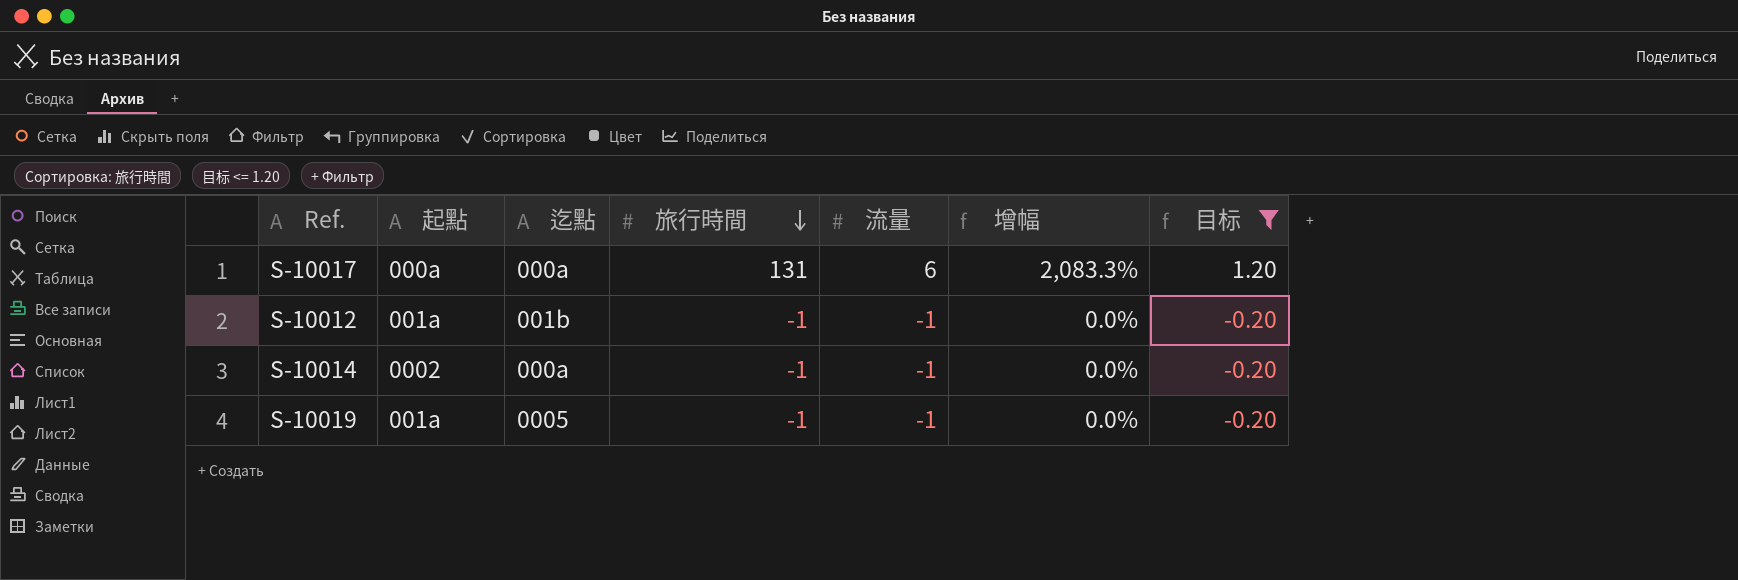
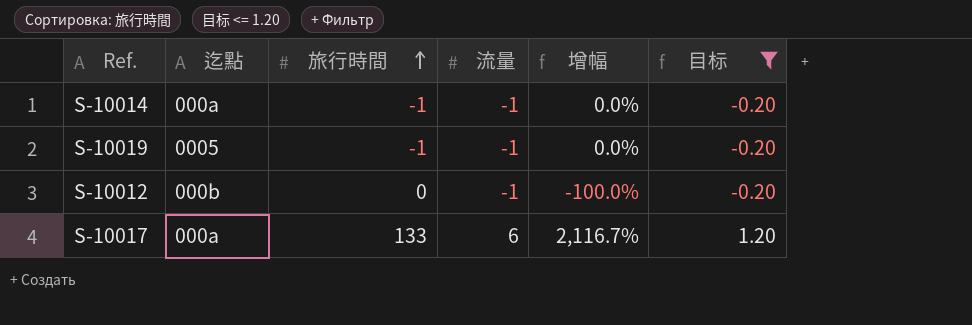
row order: 旅行時間 descending -> 旅行時間 ascending
column 起點 | position: 2 -> none
S-10012 | 迄點: 001b -> 000b
S-10012 | 旅行時間: -1 -> 0
S-10012 | 增幅: 0.0% -> -100.0%
S-10017 | 旅行時間: 131 -> 133
S-10017 | 增幅: 2,083.3% -> 2,116.7%

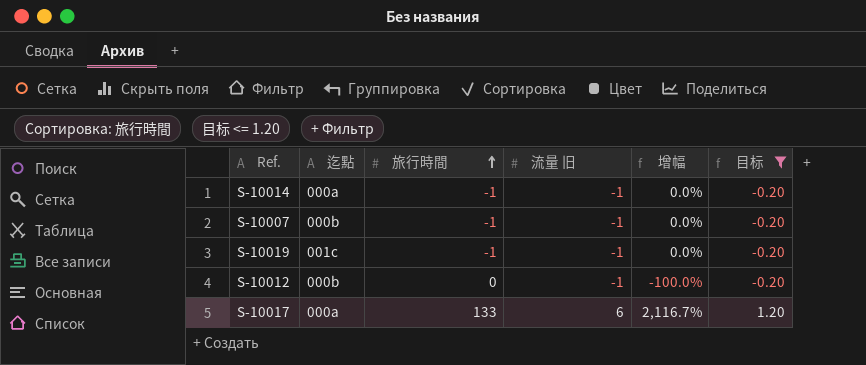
column name: 流量 -> 流量 旧
row S-10007: none -> 000b | -1 | -1 | 0.0% | -0.20
S-10019 | 迄點: 0005 -> 001c

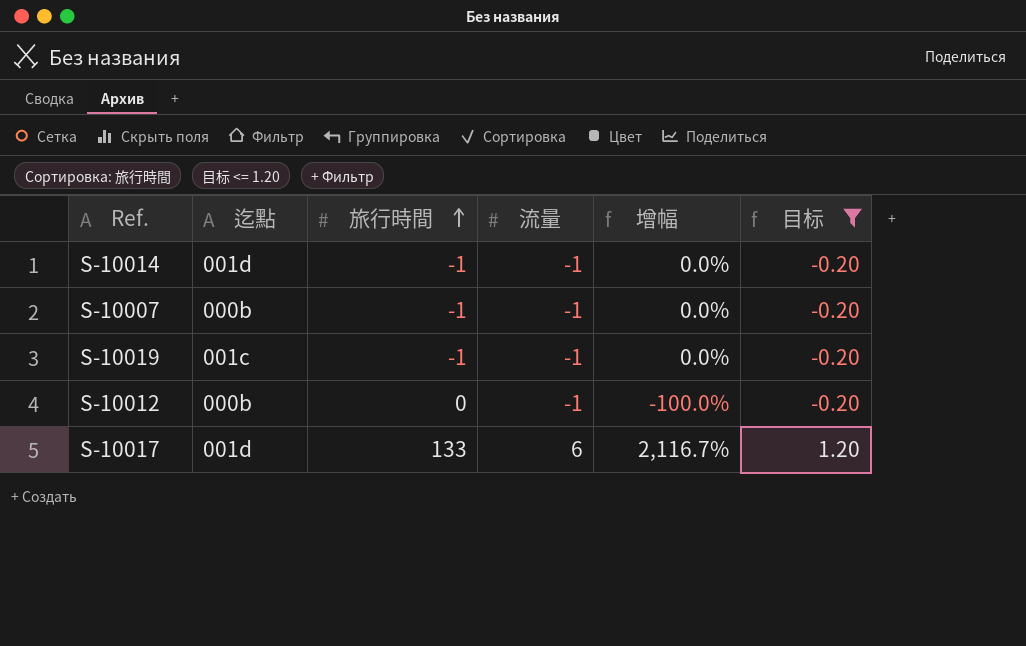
column name: 流量 旧 -> 流量
S-10014 | 迄點: 000a -> 001d
S-10017 | 迄點: 000a -> 001d

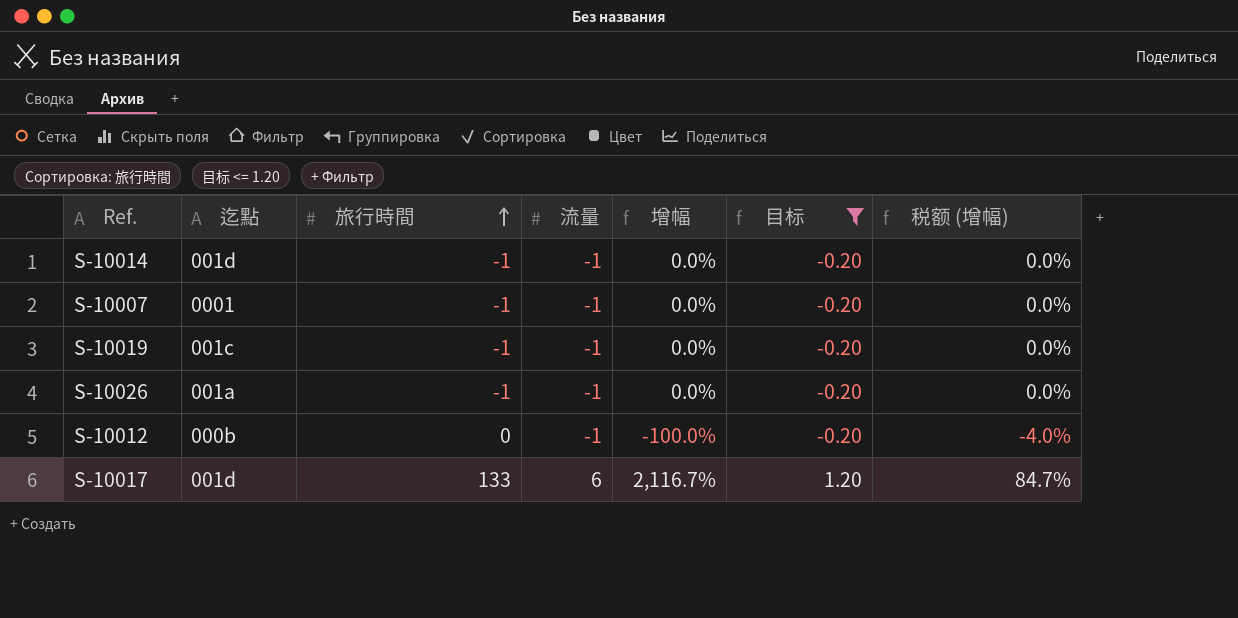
column 税额 (增幅) | formula: none -> [增幅] * 0.04
S-10007 | 迄點: 000b -> 0001
row S-10026: none -> 001a | -1 | -1 | 0.0% | -0.20 | 0.0%

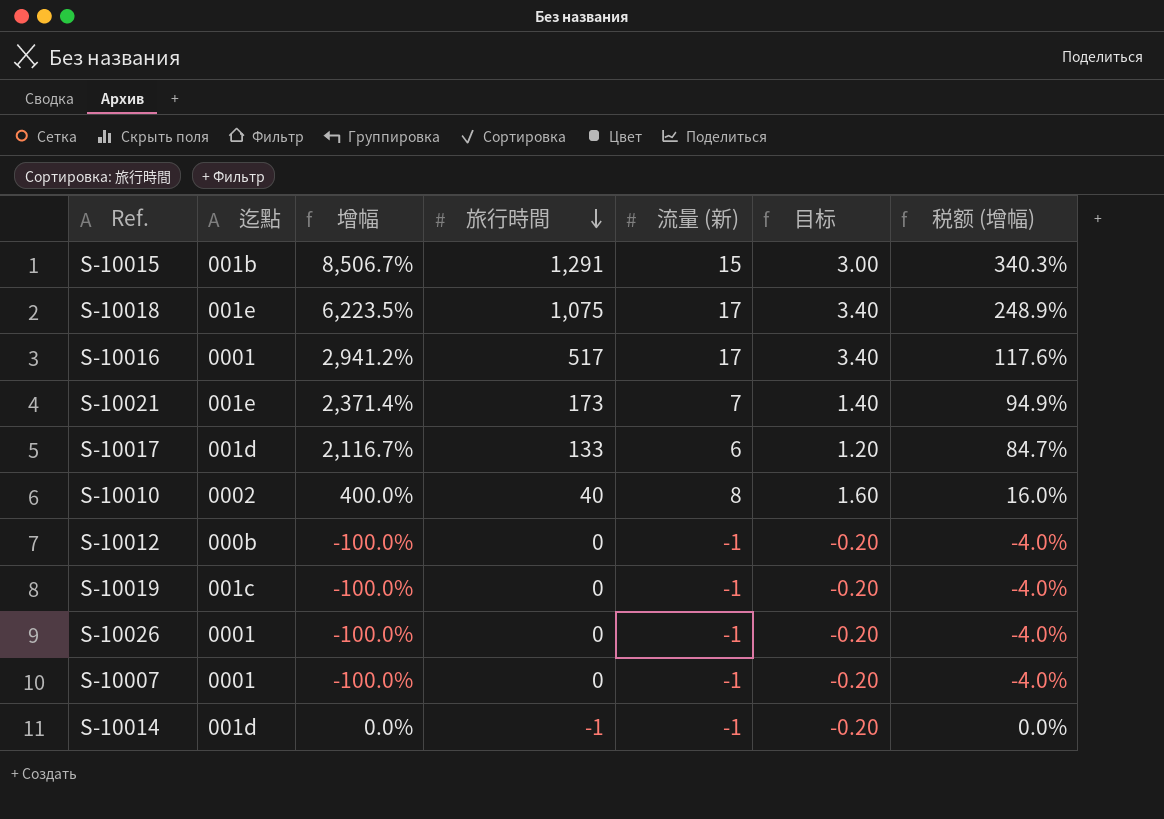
filter: 目标 <= 1.20 -> none
row order: 旅行時間 ascending -> 旅行時間 descending
column 增幅 | position: 5 -> 3
column name: 流量 -> 流量 (新)
S-10019 | 增幅: 0.0% -> -100.0%
S-10019 | 旅行時間: -1 -> 0
S-10019 | 税额 (增幅): 0.0% -> -4.0%
S-10026 | 迄點: 001a -> 0001
S-10026 | 增幅: 0.0% -> -100.0%
S-10026 | 旅行時間: -1 -> 0
S-10026 | 税额 (增幅): 0.0% -> -4.0%
S-10007 | 增幅: 0.0% -> -100.0%
S-10007 | 旅行時間: -1 -> 0
S-10007 | 税额 (增幅): 0.0% -> -4.0%

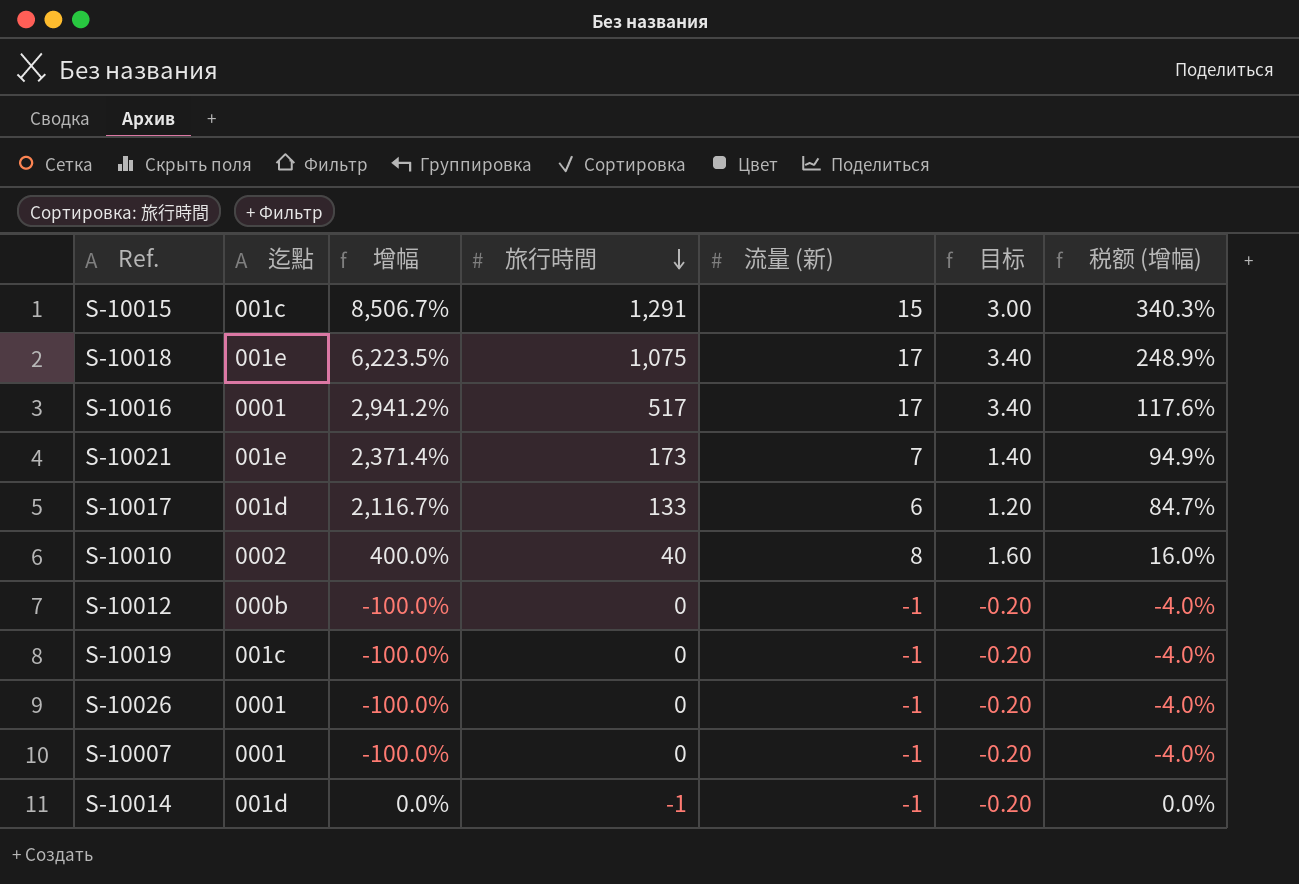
S-10015 | 迄點: 001b -> 001c

